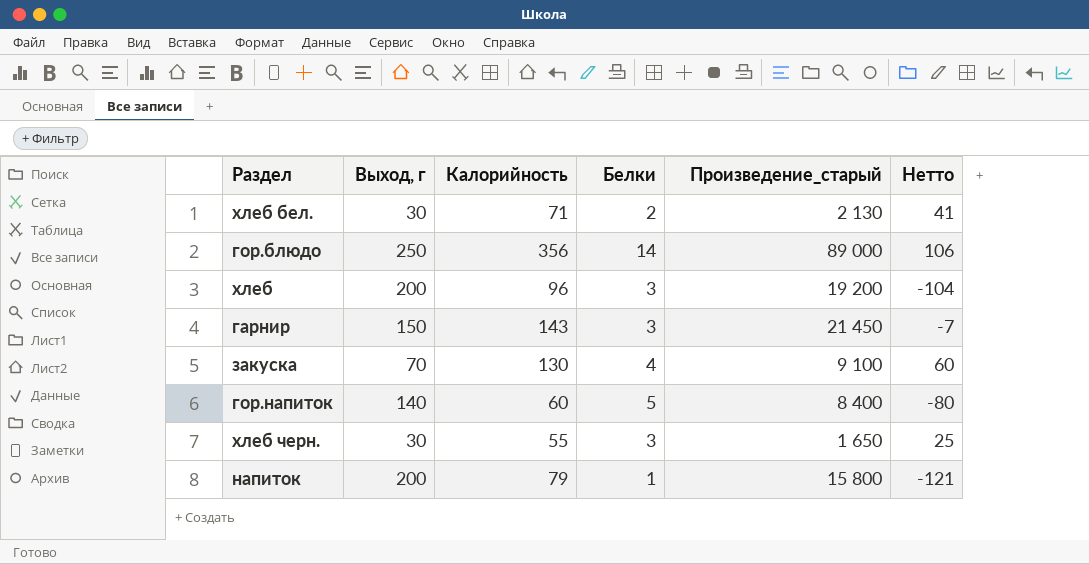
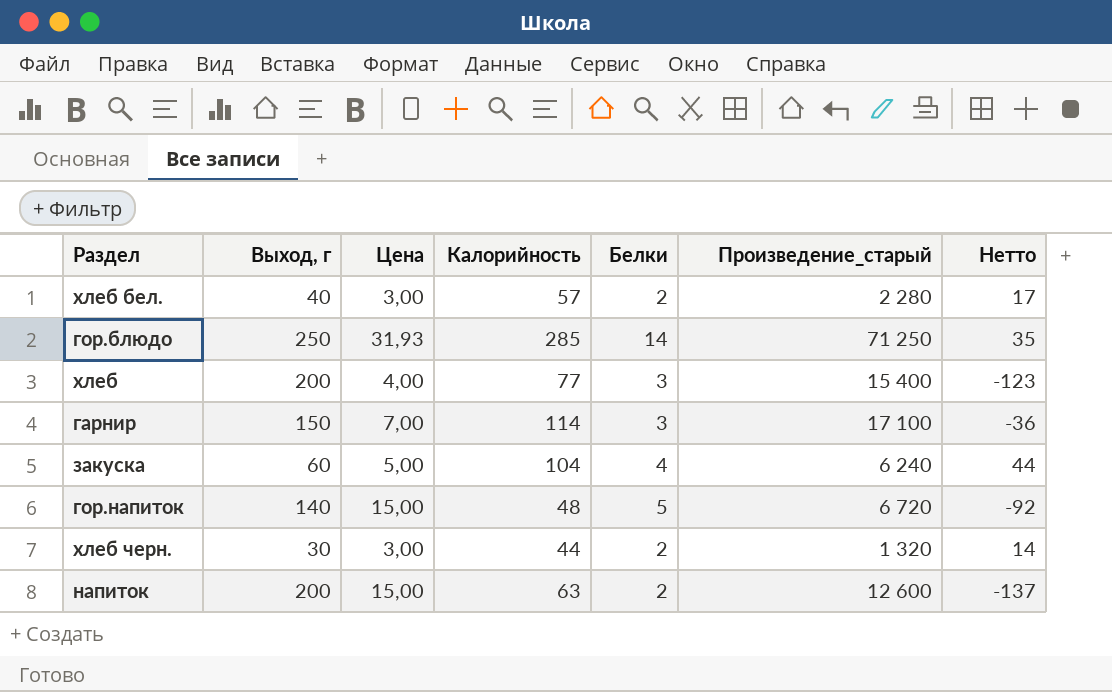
column Цена | position: none -> 3
хлеб бел. | Выход, г: 30 -> 40
хлеб бел. | Калорийность: 71 -> 57
хлеб бел. | Произведение_старый: 2 130 -> 2 280
хлеб бел. | Нетто: 41 -> 17
гор.блюдо | Калорийность: 356 -> 285
гор.блюдо | Произведение_старый: 89 000 -> 71 250
гор.блюдо | Нетто: 106 -> 35
хлеб | Калорийность: 96 -> 77
хлеб | Произведение_старый: 19 200 -> 15 400
хлеб | Нетто: -104 -> -123
гарнир | Калорийность: 143 -> 114
гарнир | Произведение_старый: 21 450 -> 17 100
гарнир | Нетто: -7 -> -36
закуска | Выход, г: 70 -> 60
закуска | Калорийность: 130 -> 104
закуска | Произведение_старый: 9 100 -> 6 240
закуска | Нетто: 60 -> 44
гор.напиток | Калорийность: 60 -> 48
гор.напиток | Произведение_старый: 8 400 -> 6 720
гор.напиток | Нетто: -80 -> -92
хлеб черн. | Калорийность: 55 -> 44
хлеб черн. | Белки: 3 -> 2
хлеб черн. | Произведение_старый: 1 650 -> 1 320
хлеб черн. | Нетто: 25 -> 14
напиток | Калорийность: 79 -> 63
напиток | Белки: 1 -> 2
напиток | Произведение_старый: 15 800 -> 12 600
напиток | Нетто: -121 -> -137

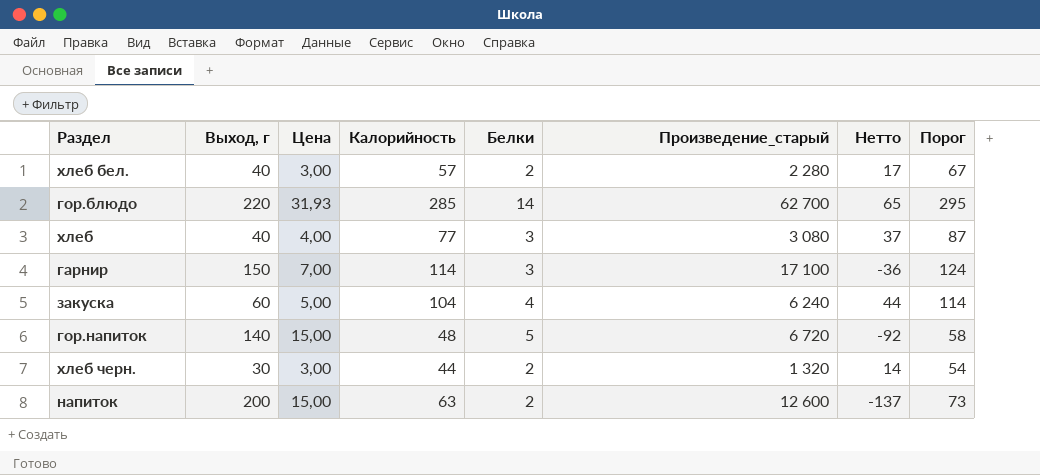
column Порог | formula: none -> [Калорийность] + 10
гор.блюдо | Выход, г: 250 -> 220
гор.блюдо | Произведение_старый: 71 250 -> 62 700
гор.блюдо | Нетто: 35 -> 65
хлеб | Выход, г: 200 -> 40
хлеб | Произведение_старый: 15 400 -> 3 080
хлеб | Нетто: -123 -> 37

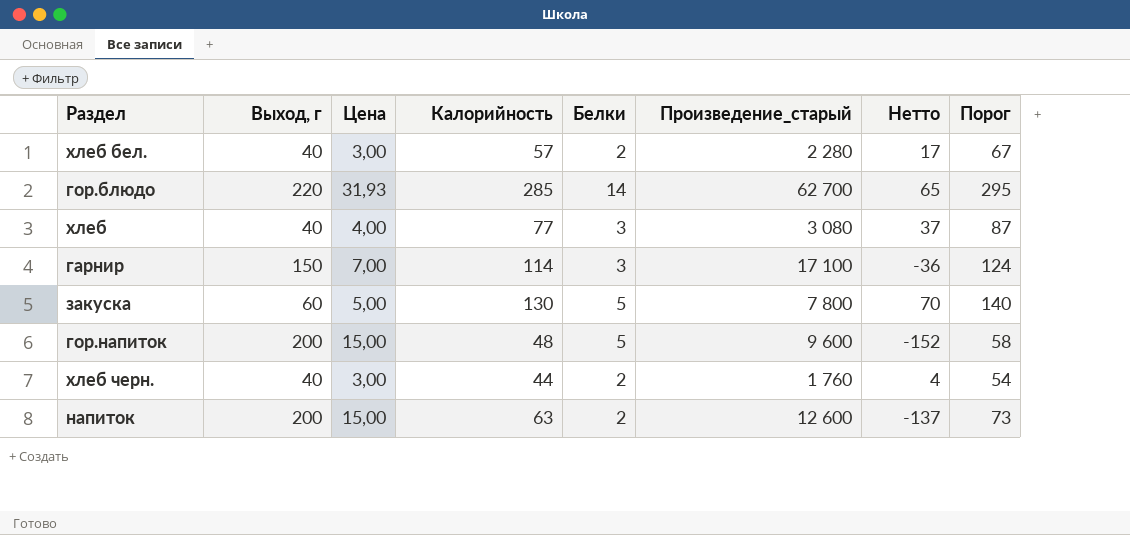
закуска | Калорийность: 104 -> 130
закуска | Белки: 4 -> 5
закуска | Произведение_старый: 6 240 -> 7 800
закуска | Нетто: 44 -> 70
закуска | Порог: 114 -> 140
гор.напиток | Выход, г: 140 -> 200
гор.напиток | Произведение_старый: 6 720 -> 9 600
гор.напиток | Нетто: -92 -> -152
хлеб черн. | Выход, г: 30 -> 40
хлеб черн. | Произведение_старый: 1 320 -> 1 760
хлеб черн. | Нетто: 14 -> 4

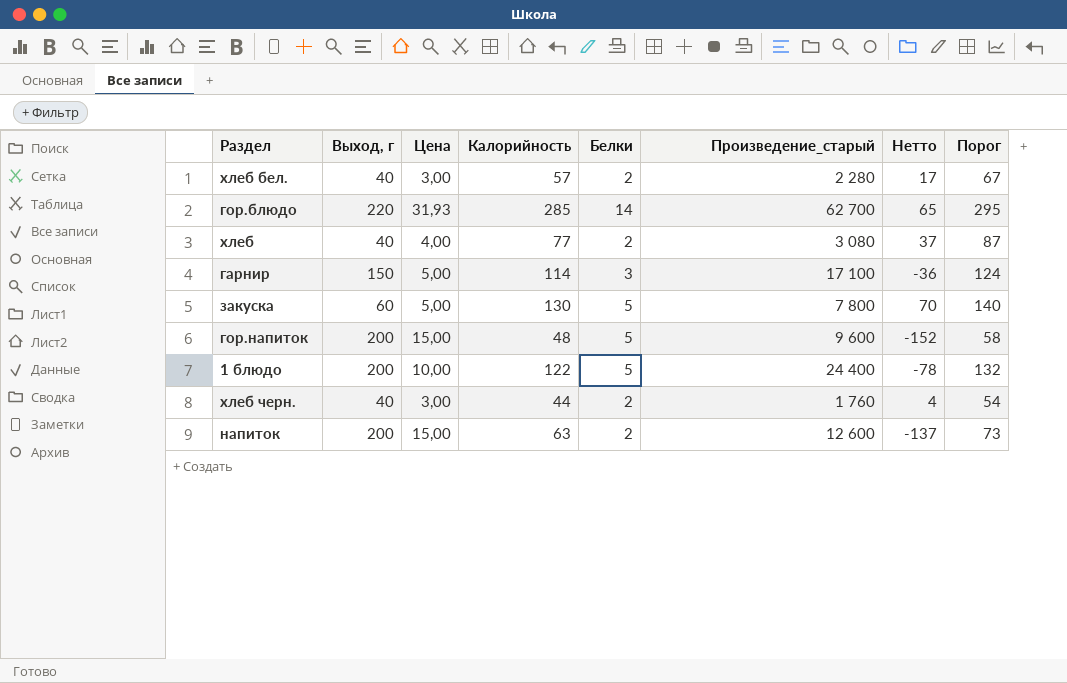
хлеб | Белки: 3 -> 2
гарнир | Цена: 7,00 -> 5,00
row 1 блюдо: none -> 200 | 10,00 | 122 | 5 | 24 400 | -78 | 132

